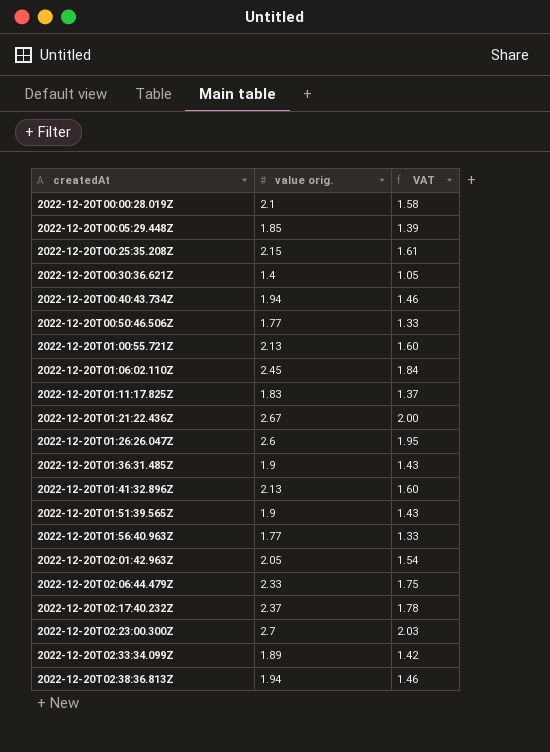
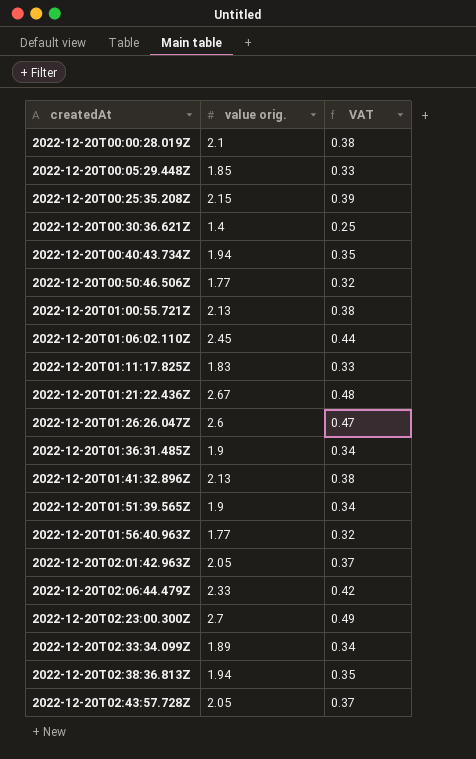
column VAT | formula: [value orig.] * 0.75 -> [value orig.] * 0.18
row 2022-12-20T02:17:40.232Z: 2.37 | 1.78 -> none
row 2022-12-20T02:43:57.728Z: none -> 2.05 | 0.37

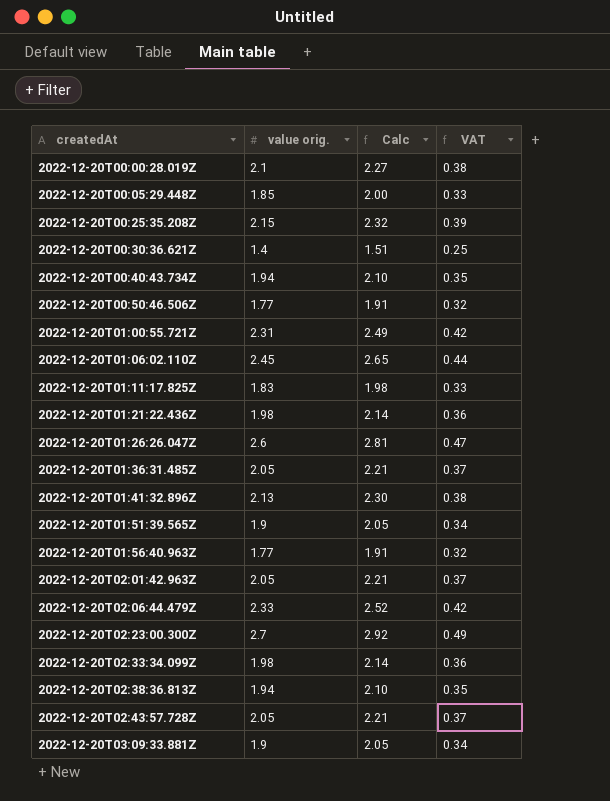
column Calc | formula: none -> [value orig.] * 1.08
2022-12-20T01:00:55.721Z | value orig.: 2.13 -> 2.31
2022-12-20T01:00:55.721Z | VAT: 0.38 -> 0.42
2022-12-20T01:21:22.436Z | value orig.: 2.67 -> 1.98
2022-12-20T01:21:22.436Z | VAT: 0.48 -> 0.36
2022-12-20T01:36:31.485Z | value orig.: 1.9 -> 2.05
2022-12-20T01:36:31.485Z | VAT: 0.34 -> 0.37
2022-12-20T02:33:34.099Z | value orig.: 1.89 -> 1.98
2022-12-20T02:33:34.099Z | VAT: 0.34 -> 0.36
row 2022-12-20T03:09:33.881Z: none -> 1.9 | 2.05 | 0.34

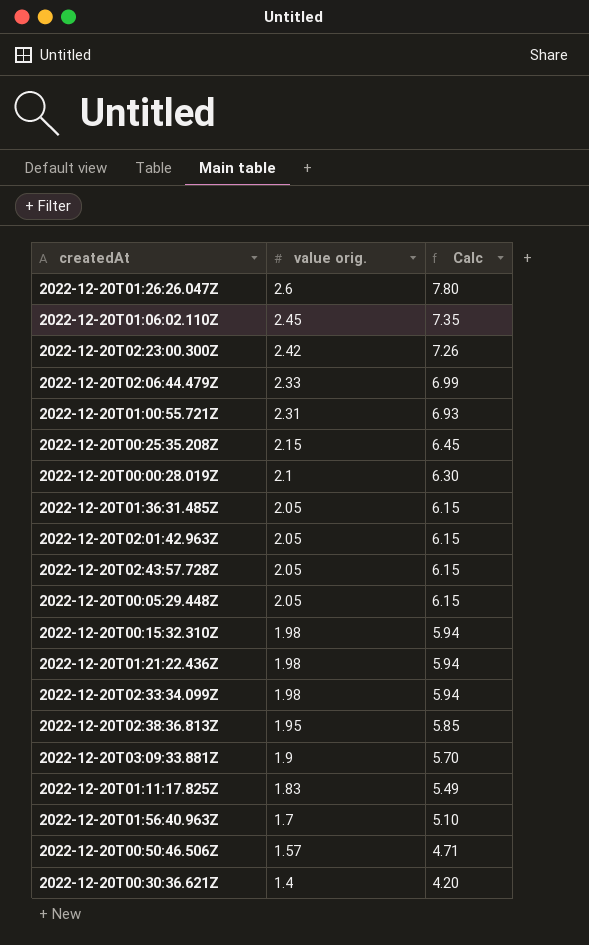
row order: createdAt ascending -> value orig. descending
column VAT | formula: [value orig.] * 0.18 -> none
column Calc | formula: [value orig.] * 1.08 -> [value orig.] * 3
row 2022-12-20T00:40:43.734Z: 1.94 | 2.10 | 0.35 -> none
row 2022-12-20T01:41:32.896Z: 2.13 | 2.30 | 0.38 -> none
row 2022-12-20T01:51:39.565Z: 1.9 | 2.05 | 0.34 -> none
2022-12-20T02:23:00.300Z | value orig.: 2.7 -> 2.42
2022-12-20T00:05:29.448Z | value orig.: 1.85 -> 2.05
row 2022-12-20T00:15:32.310Z: none -> 1.98 | 5.94
2022-12-20T02:38:36.813Z | value orig.: 1.94 -> 1.95
2022-12-20T01:56:40.963Z | value orig.: 1.77 -> 1.7
2022-12-20T00:50:46.506Z | value orig.: 1.77 -> 1.57

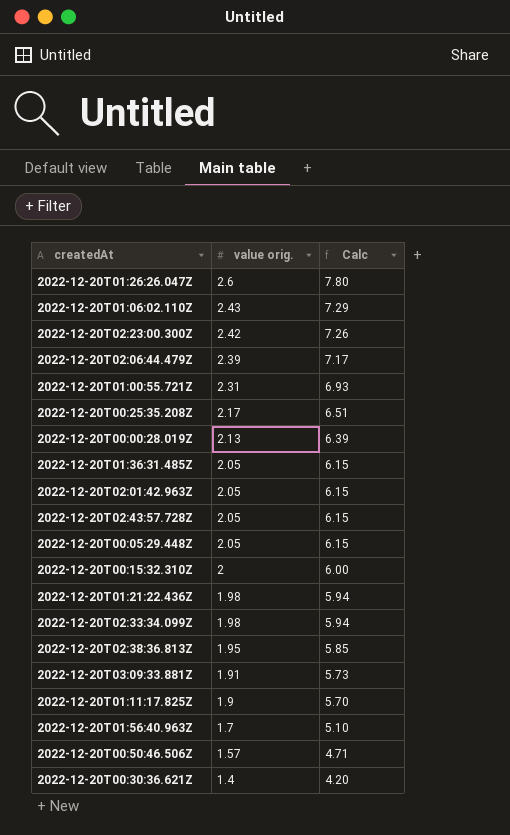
2022-12-20T01:06:02.110Z | value orig.: 2.45 -> 2.43
2022-12-20T01:06:02.110Z | Calc: 7.35 -> 7.29
2022-12-20T02:06:44.479Z | value orig.: 2.33 -> 2.39
2022-12-20T02:06:44.479Z | Calc: 6.99 -> 7.17
2022-12-20T00:25:35.208Z | value orig.: 2.15 -> 2.17
2022-12-20T00:25:35.208Z | Calc: 6.45 -> 6.51
2022-12-20T00:00:28.019Z | value orig.: 2.1 -> 2.13
2022-12-20T00:00:28.019Z | Calc: 6.30 -> 6.39
2022-12-20T00:15:32.310Z | value orig.: 1.98 -> 2
2022-12-20T00:15:32.310Z | Calc: 5.94 -> 6.00
2022-12-20T03:09:33.881Z | value orig.: 1.9 -> 1.91
2022-12-20T03:09:33.881Z | Calc: 5.70 -> 5.73
2022-12-20T01:11:17.825Z | value orig.: 1.83 -> 1.9
2022-12-20T01:11:17.825Z | Calc: 5.49 -> 5.70

